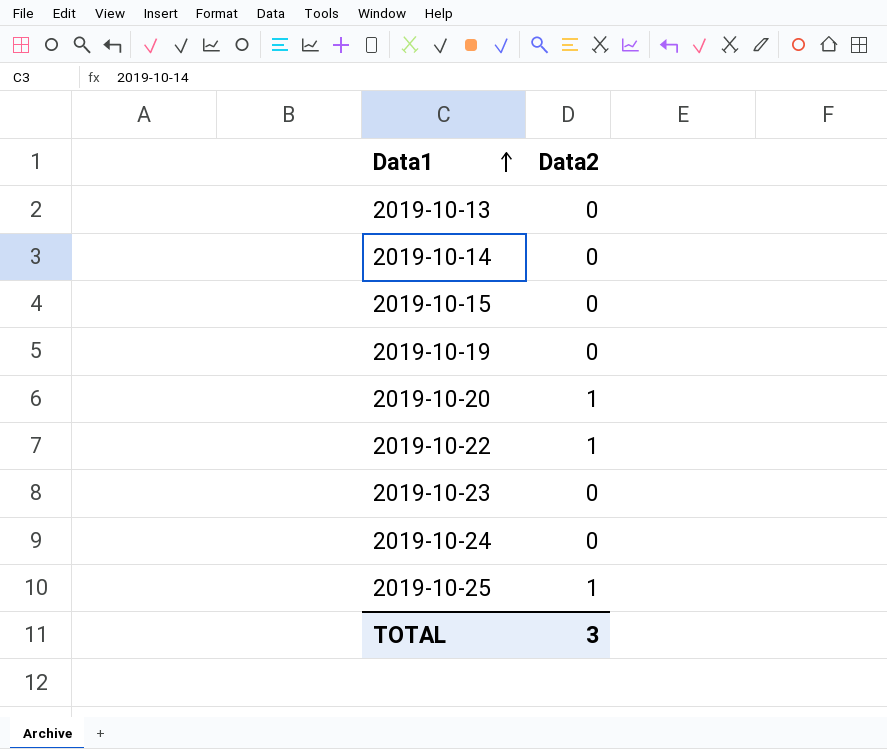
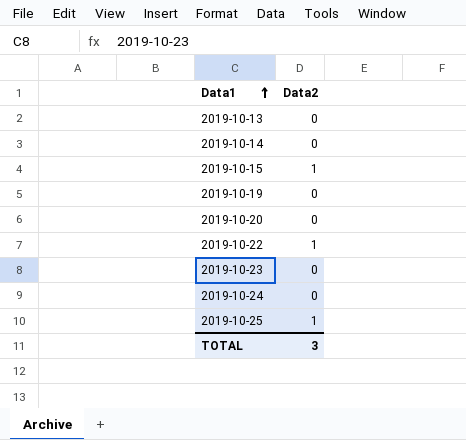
2019-10-15 | Data2: 0 -> 1
2019-10-20 | Data2: 1 -> 0

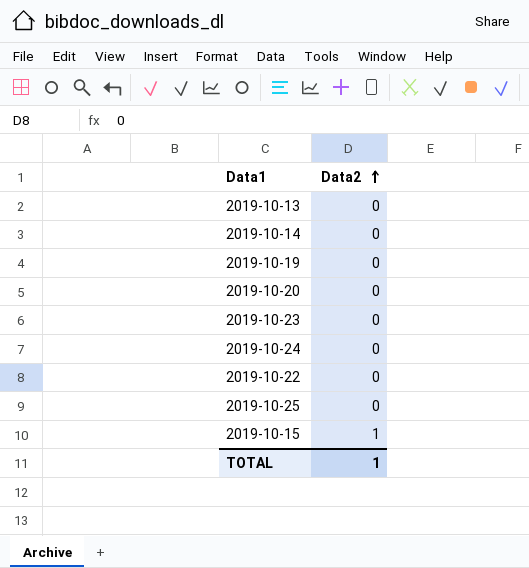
row order: Data1 ascending -> Data2 ascending
2019-10-22 | Data2: 1 -> 0
2019-10-25 | Data2: 1 -> 0
TOTAL | Data2: 3 -> 1

